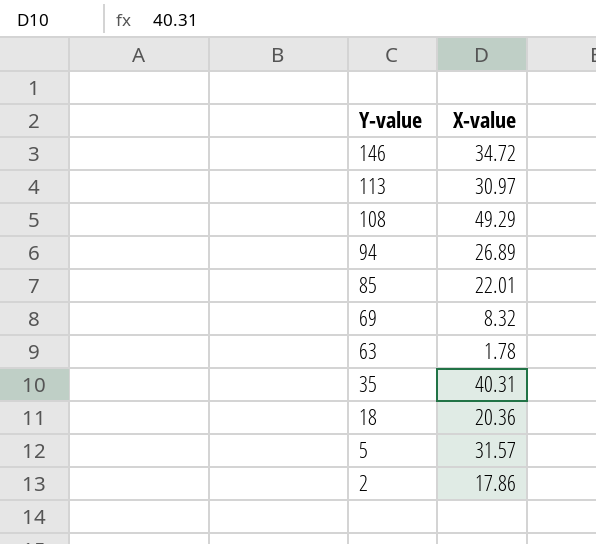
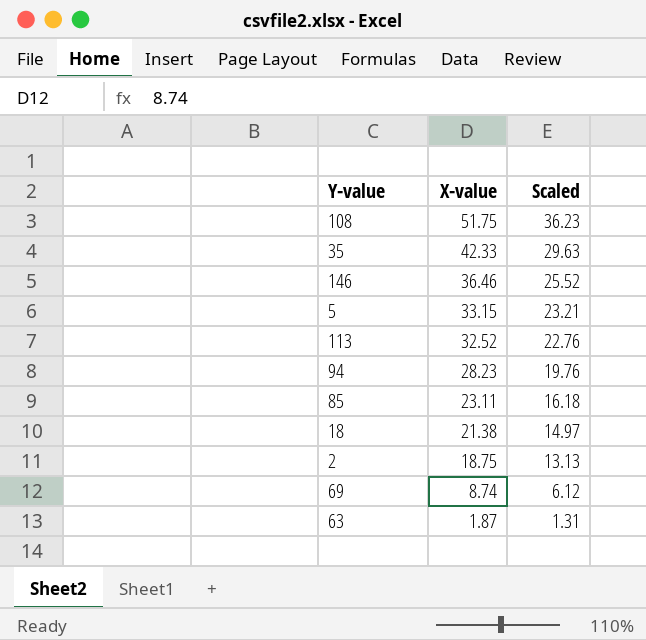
row order: Y-value descending -> X-value descending
column Scaled | formula: none -> [X-value] * 0.7
108 | X-value: 49.29 -> 51.75
35 | X-value: 40.31 -> 42.33
146 | X-value: 34.72 -> 36.46
5 | X-value: 31.57 -> 33.15
113 | X-value: 30.97 -> 32.52
94 | X-value: 26.89 -> 28.23
85 | X-value: 22.01 -> 23.11
18 | X-value: 20.36 -> 21.38
2 | X-value: 17.86 -> 18.75
69 | X-value: 8.32 -> 8.74
63 | X-value: 1.78 -> 1.87

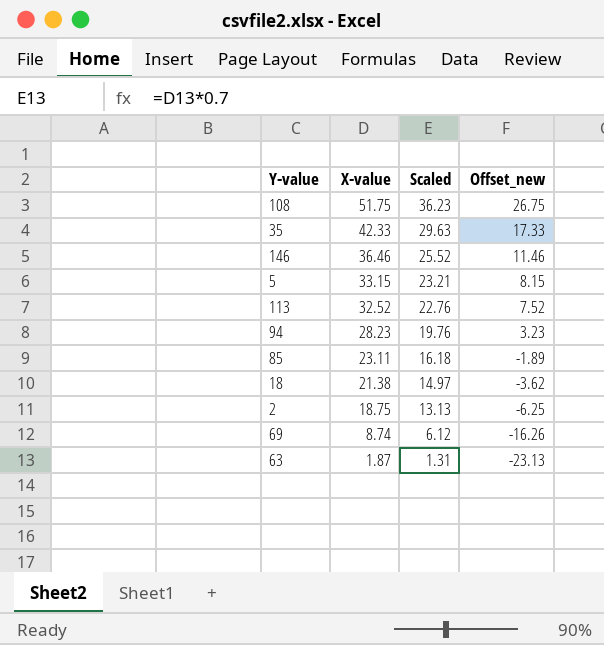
column Offset_new | formula: none -> [X-value] - 25

